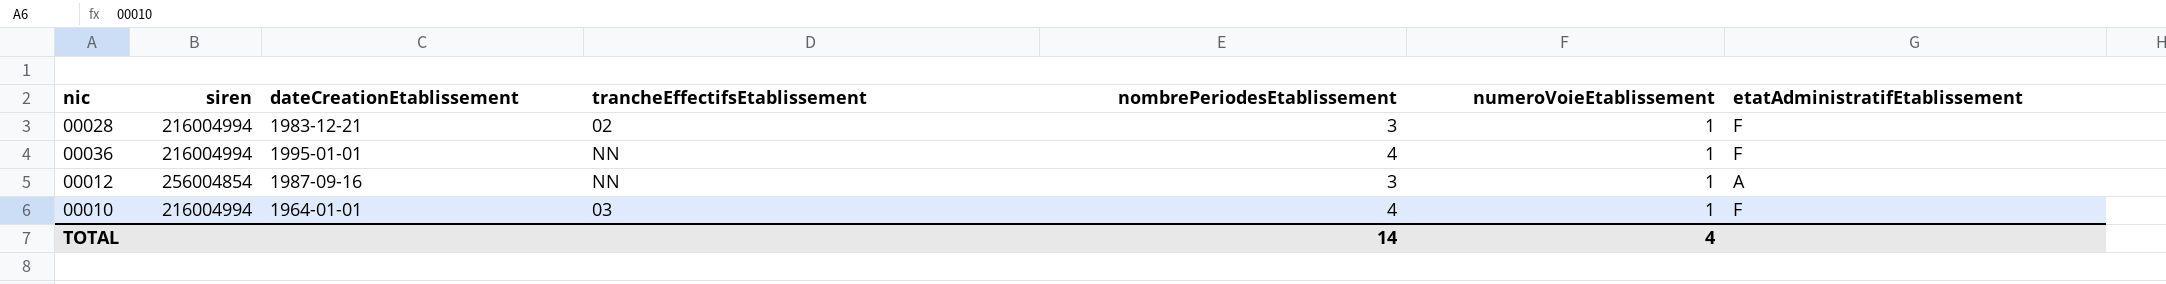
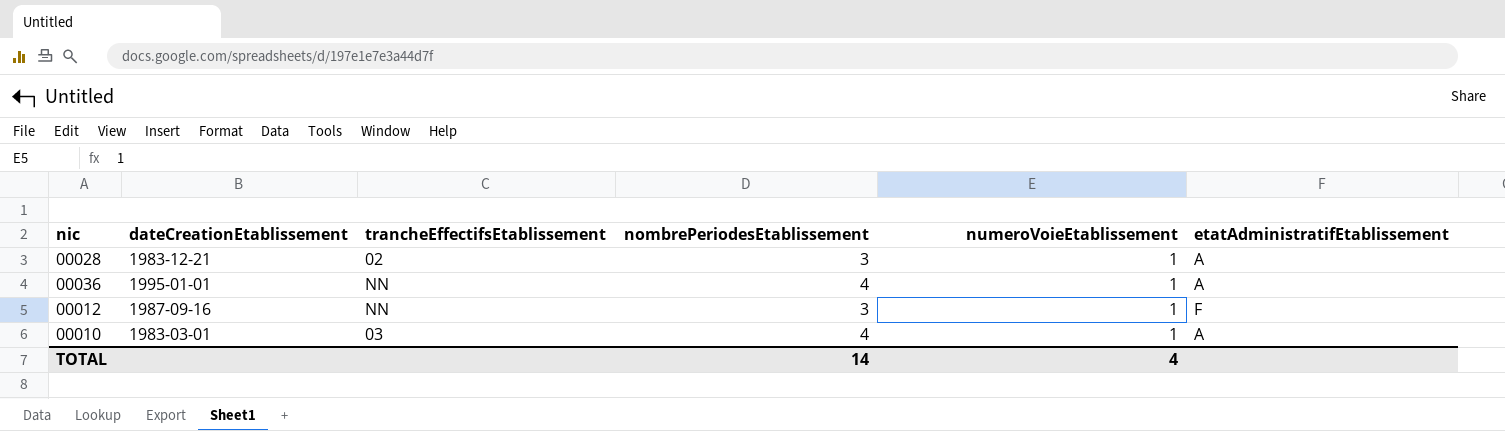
column siren | position: 2 -> none
00028 | etatAdministratifEtablissement: F -> A
00036 | etatAdministratifEtablissement: F -> A
00012 | etatAdministratifEtablissement: A -> F
00010 | dateCreationEtablissement: 1964-01-01 -> 1983-03-01
00010 | etatAdministratifEtablissement: F -> A

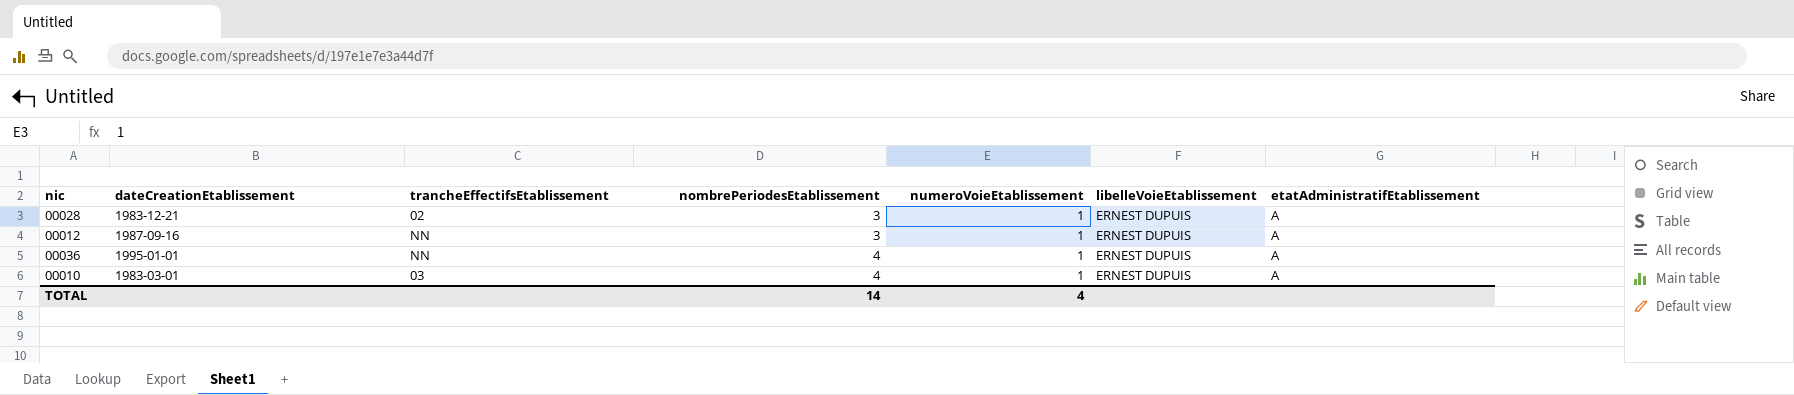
row order: none -> nombrePeriodesEtablissement ascending
column libelleVoieEtablissement | position: none -> 6
00012 | etatAdministratifEtablissement: F -> A

